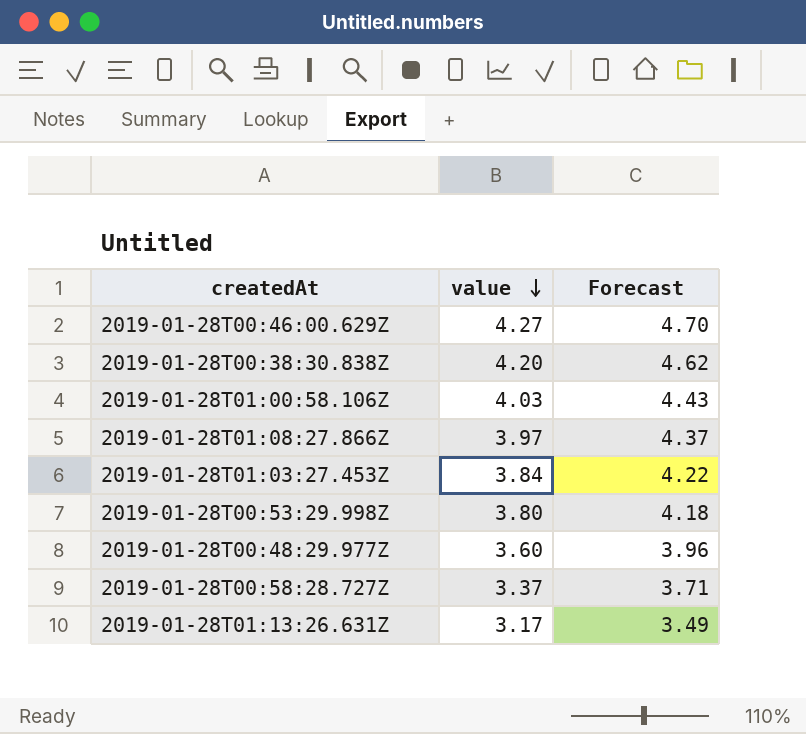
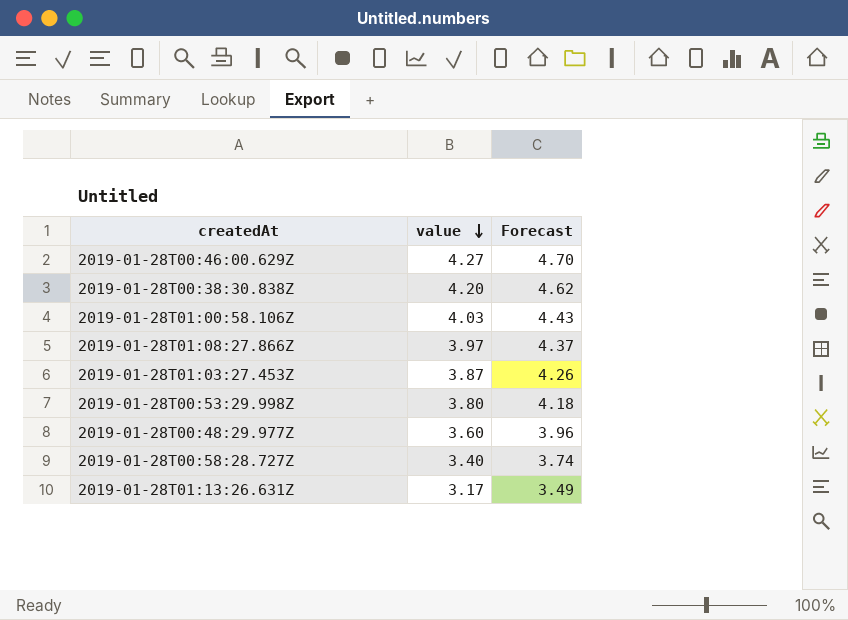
2019-01-28T01:03:27.453Z | value: 3.84 -> 3.87
2019-01-28T01:03:27.453Z | Forecast: 4.22 -> 4.26
2019-01-28T00:58:28.727Z | value: 3.37 -> 3.40
2019-01-28T00:58:28.727Z | Forecast: 3.71 -> 3.74

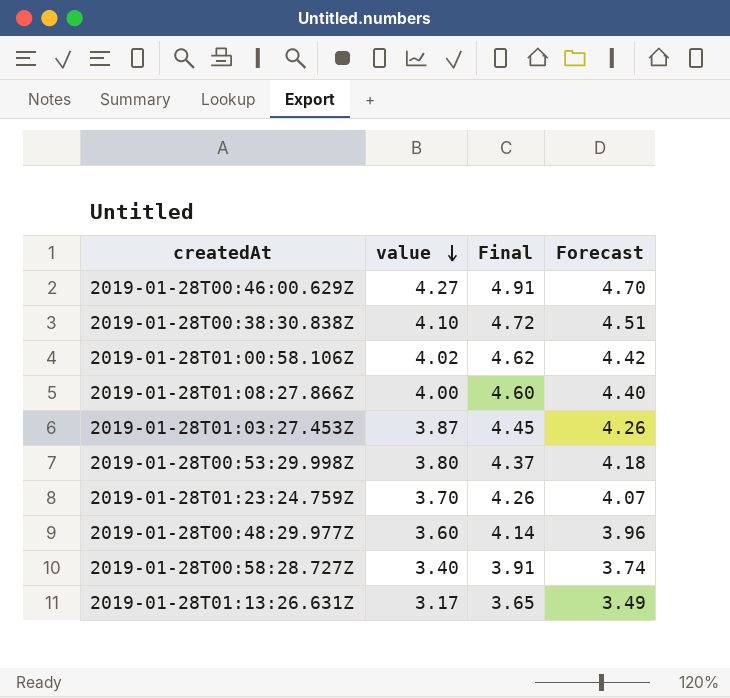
column Final | formula: none -> [value] * 1.15
2019-01-28T00:38:30.838Z | value: 4.20 -> 4.10
2019-01-28T00:38:30.838Z | Forecast: 4.62 -> 4.51
2019-01-28T01:00:58.106Z | value: 4.03 -> 4.02
2019-01-28T01:00:58.106Z | Forecast: 4.43 -> 4.42
2019-01-28T01:08:27.866Z | value: 3.97 -> 4.00
2019-01-28T01:08:27.866Z | Forecast: 4.37 -> 4.40
row 2019-01-28T01:23:24.759Z: none -> 3.70 | 4.26 | 4.07

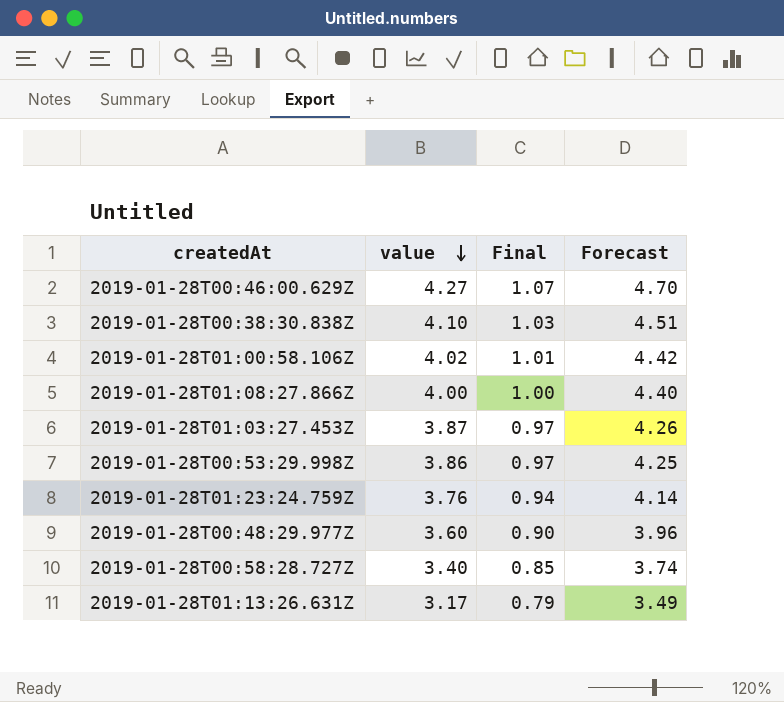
column Final | formula: [value] * 1.15 -> [value] * 0.25
2019-01-28T00:53:29.998Z | value: 3.80 -> 3.86
2019-01-28T00:53:29.998Z | Forecast: 4.18 -> 4.25
2019-01-28T01:23:24.759Z | value: 3.70 -> 3.76
2019-01-28T01:23:24.759Z | Forecast: 4.07 -> 4.14

